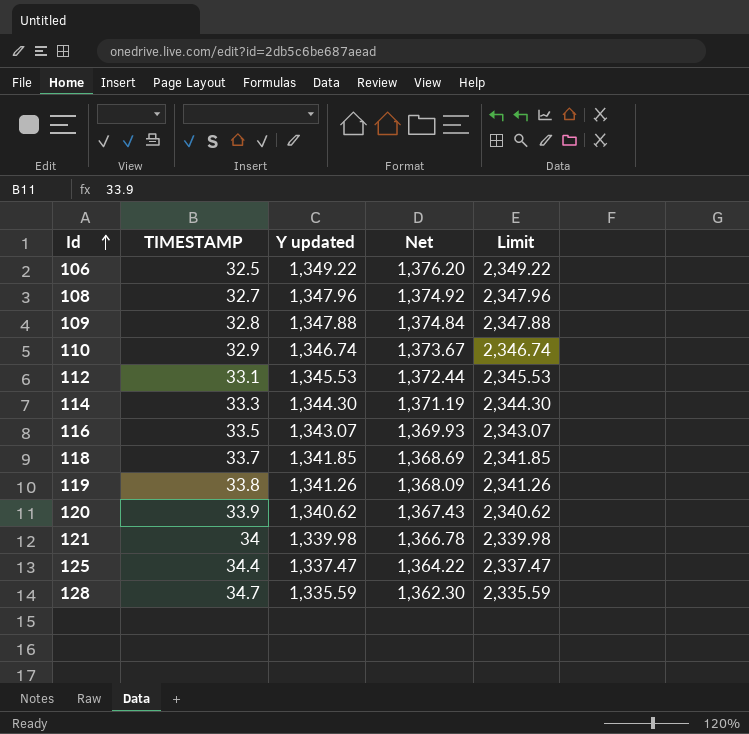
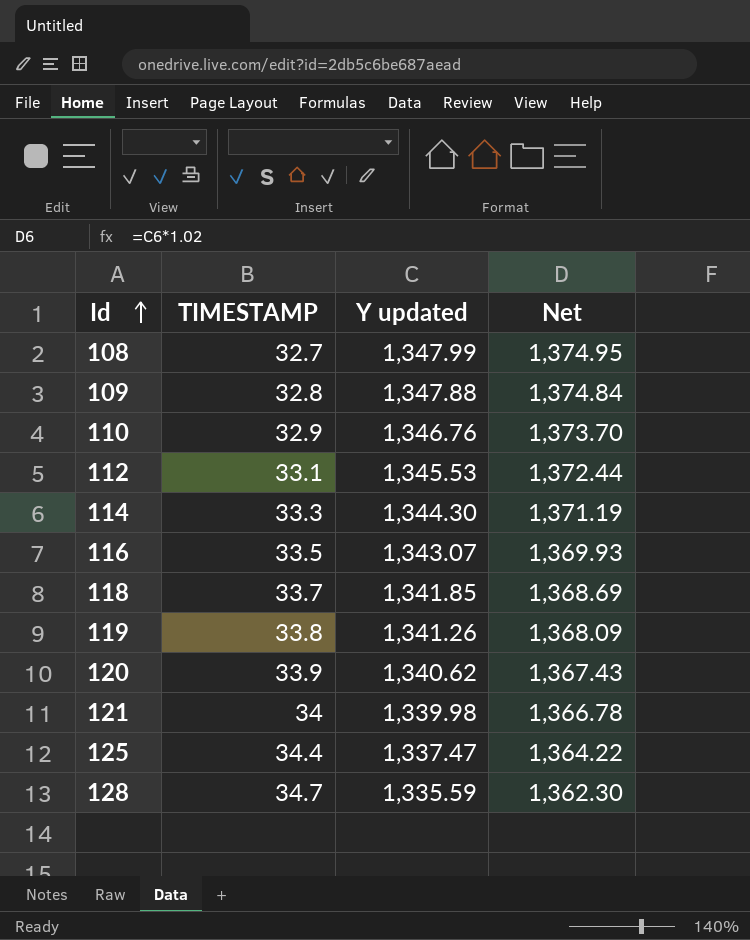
column Limit | formula: [Y updated] + 1000 -> none
row 106: 32.5 | 1,349.22 | 1,376.20 | 2,349.22 -> none
108 | Y updated: 1,347.96 -> 1,347.99
108 | Net: 1,374.92 -> 1,374.95
110 | Y updated: 1,346.74 -> 1,346.76
110 | Net: 1,373.67 -> 1,373.70

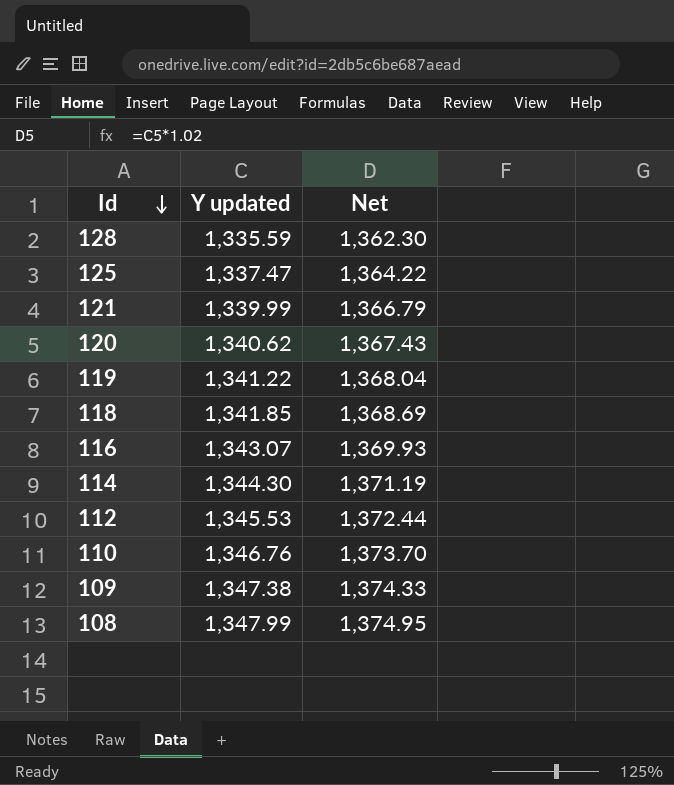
row order: Id ascending -> Id descending
column TIMESTAMP | position: 2 -> none
121 | Y updated: 1,339.98 -> 1,339.99
121 | Net: 1,366.78 -> 1,366.79
119 | Y updated: 1,341.26 -> 1,341.22
119 | Net: 1,368.09 -> 1,368.04
109 | Y updated: 1,347.88 -> 1,347.38
109 | Net: 1,374.84 -> 1,374.33

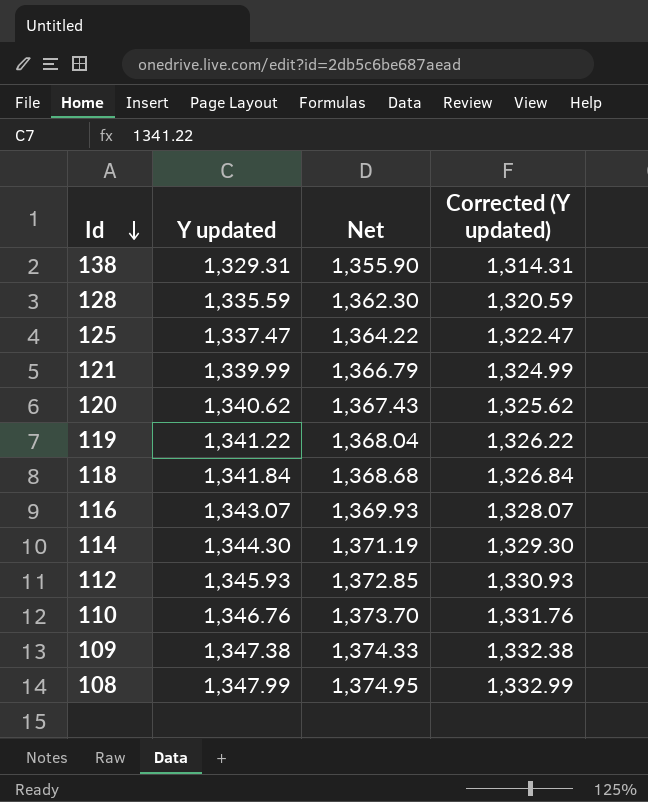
column Corrected (Y updated) | formula: none -> [Y updated] - 15
row 138: none -> 1,329.31 | 1,355.90 | 1,314.31
118 | Y updated: 1,341.85 -> 1,341.84
118 | Net: 1,368.69 -> 1,368.68
112 | Y updated: 1,345.53 -> 1,345.93
112 | Net: 1,372.44 -> 1,372.85

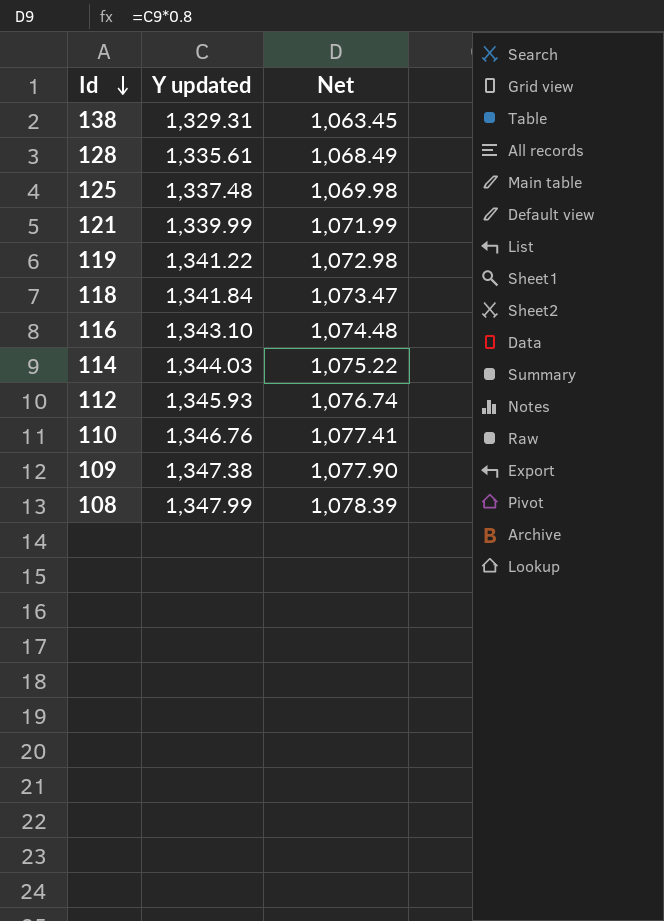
column Corrected (Y updated) | formula: [Y updated] - 15 -> none
column Net | formula: [Y updated] * 1.02 -> [Y updated] * 0.8
row 120: 1,340.62 | 1,367.43 | 1,325.62 -> none
128 | Y updated: 1,335.59 -> 1,335.61
125 | Y updated: 1,337.47 -> 1,337.48
116 | Y updated: 1,343.07 -> 1,343.10
114 | Y updated: 1,344.30 -> 1,344.03

